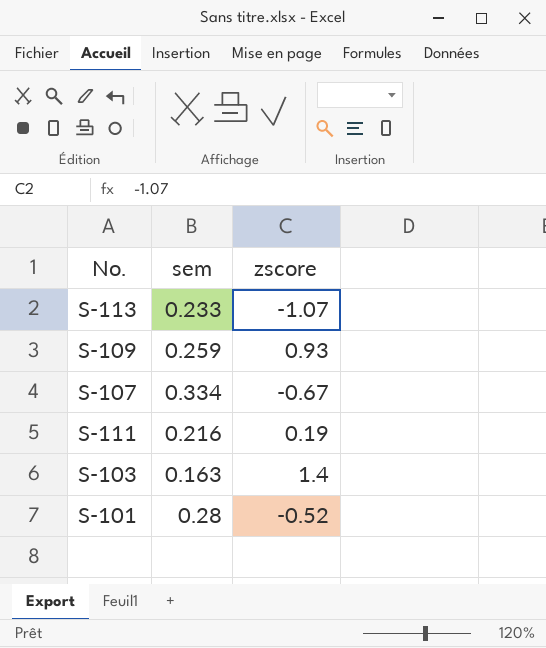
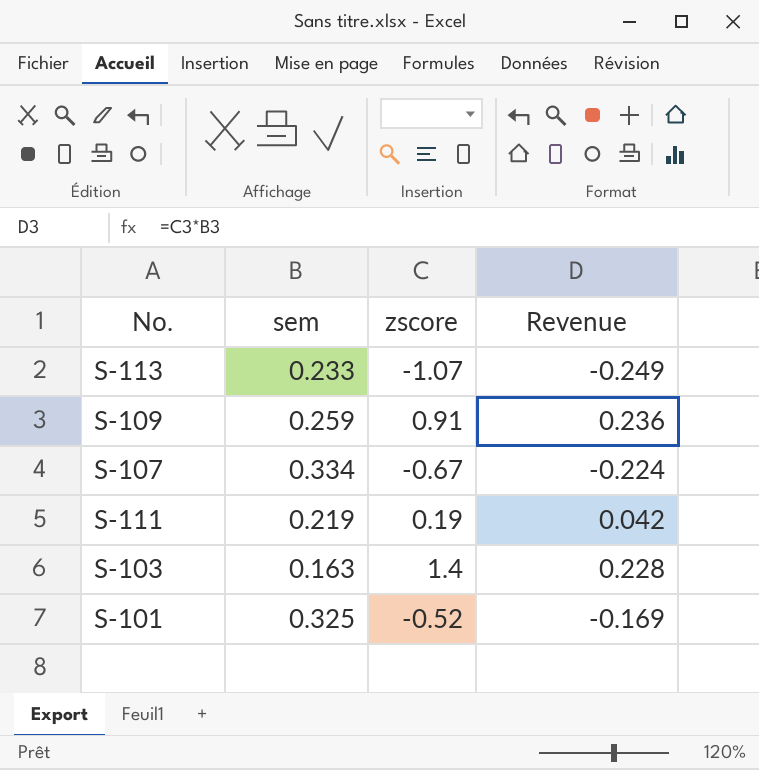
column Revenue | formula: none -> [sem] * [zscore]
S-109 | zscore: 0.93 -> 0.91
S-111 | sem: 0.216 -> 0.219
S-101 | sem: 0.28 -> 0.325

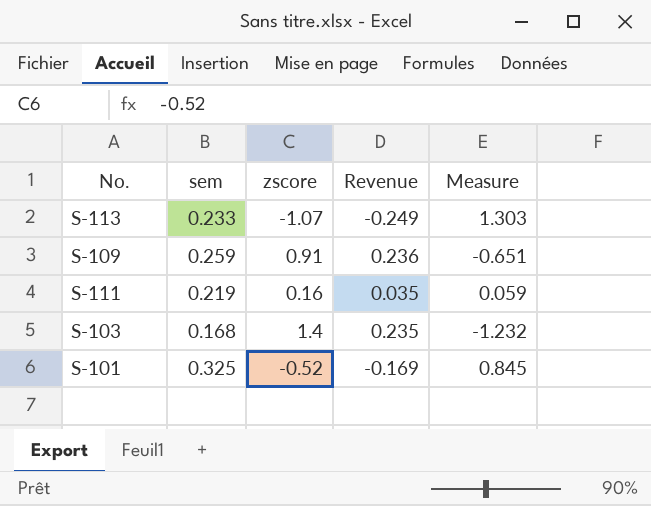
column Measure | formula: none -> [sem] - [zscore]
row S-107: 0.334 | -0.67 | -0.224 -> none
S-111 | zscore: 0.19 -> 0.16
S-111 | Revenue: 0.042 -> 0.035
S-103 | sem: 0.163 -> 0.168
S-103 | Revenue: 0.228 -> 0.235

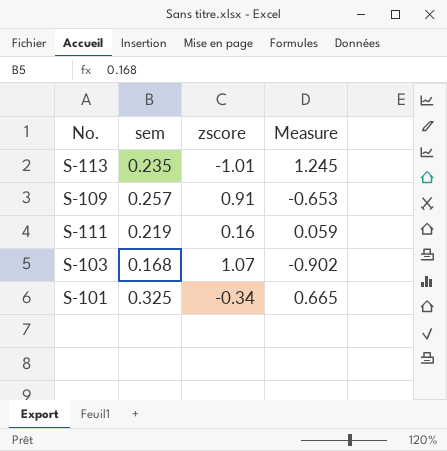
column Revenue | formula: [sem] * [zscore] -> none
S-113 | sem: 0.233 -> 0.235
S-113 | zscore: -1.07 -> -1.01
S-113 | Measure: 1.303 -> 1.245
S-109 | sem: 0.259 -> 0.257
S-109 | Measure: -0.651 -> -0.653
S-103 | zscore: 1.4 -> 1.07
S-103 | Measure: -1.232 -> -0.902
S-101 | zscore: -0.52 -> -0.34
S-101 | Measure: 0.845 -> 0.665

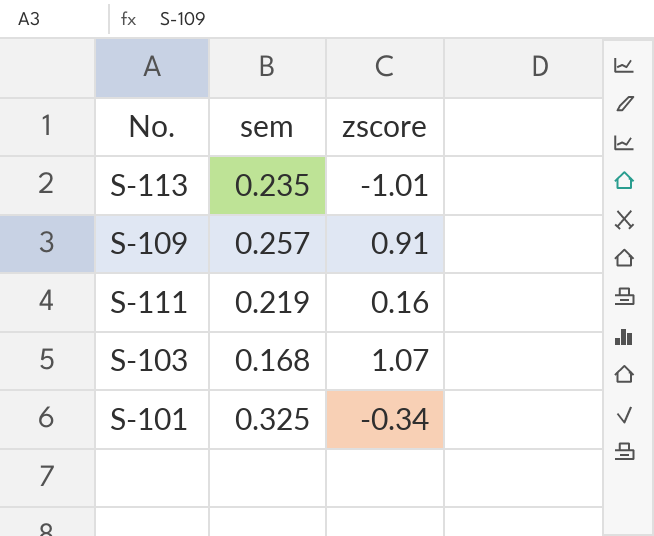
column Measure | formula: [sem] - [zscore] -> none

